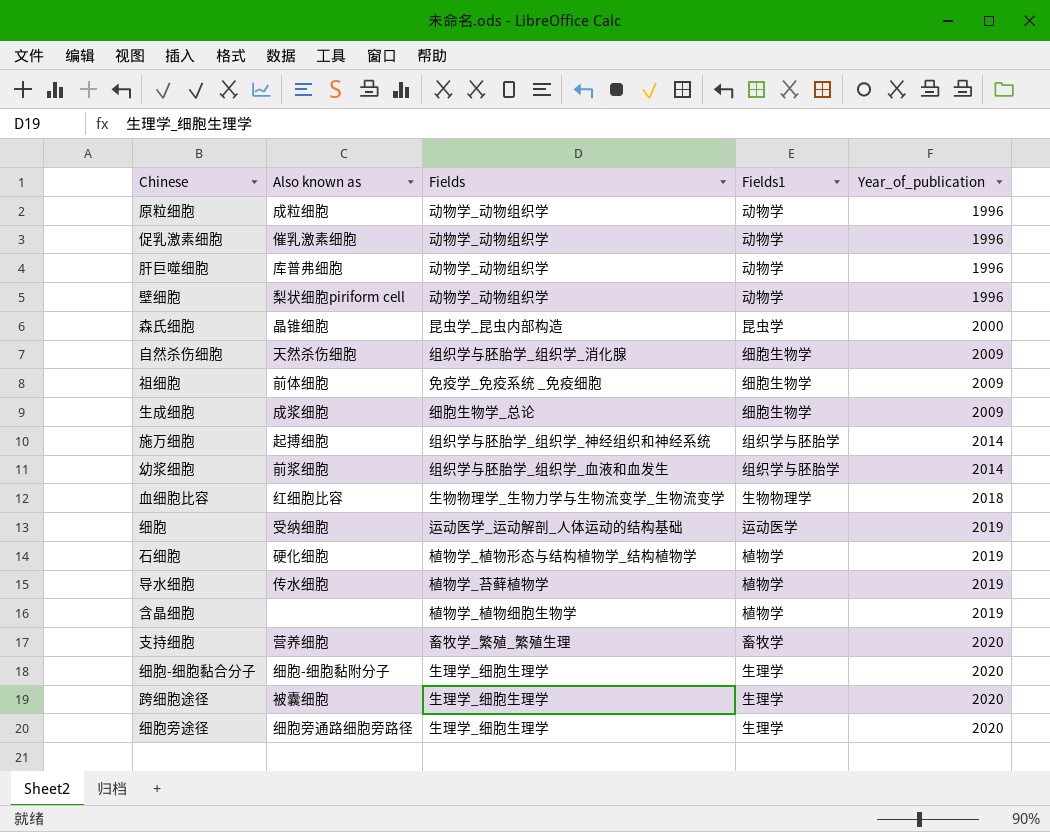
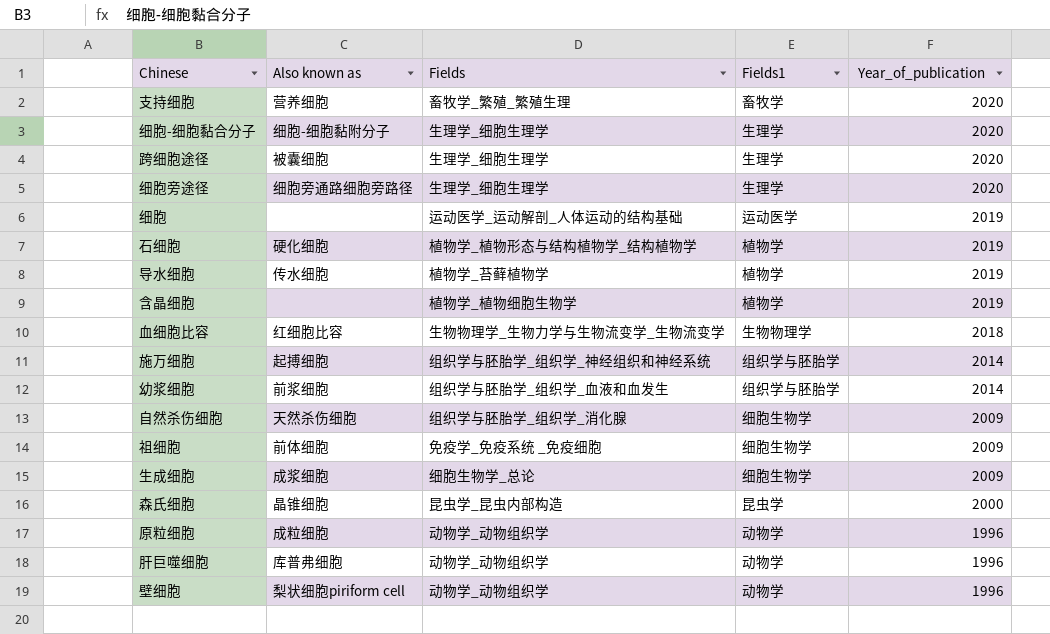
row order: Year_of_publication ascending -> Year_of_publication descending
row 促乳激素细胞: 催乳激素细胞 | 动物学_动物组织学 | 动物学 | 1996 -> none
细胞 | Also known as: 受纳细胞 -> none

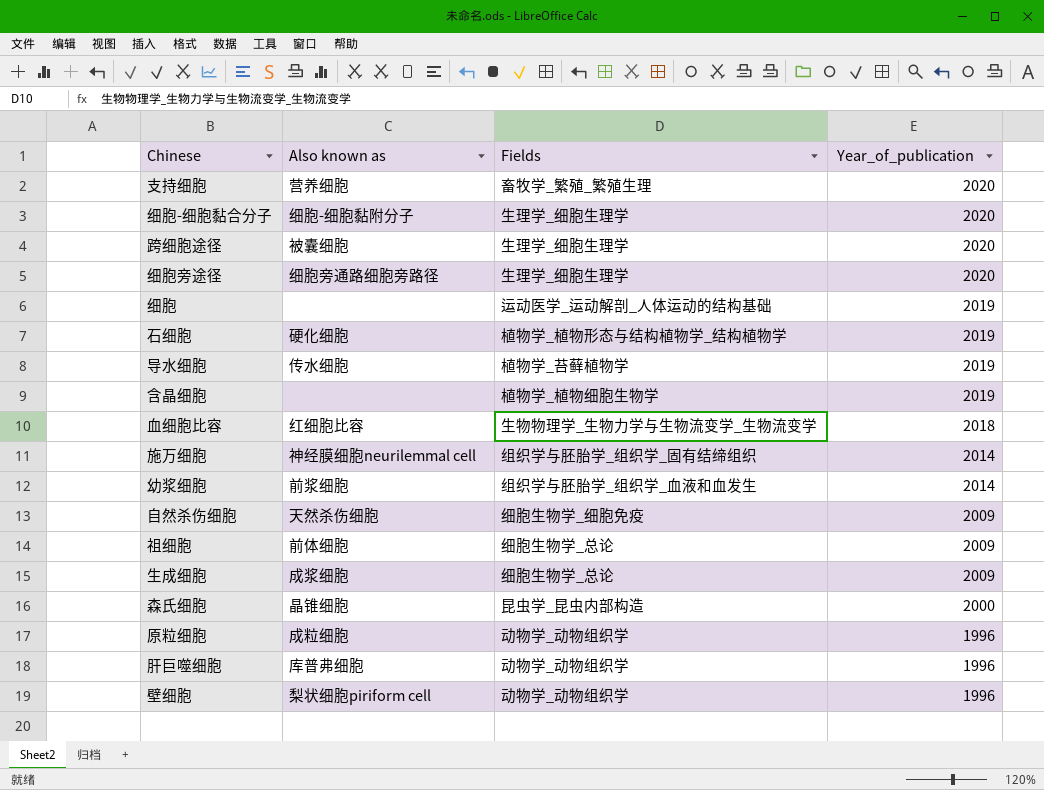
column Fields1 | position: 4 -> none
施万细胞 | Also known as: 起搏细胞 -> 神经膜细胞neurilemmal cell
施万细胞 | Fields: 组织学与胚胎学_组织学_神经组织和神经系统 -> 组织学与胚胎学_组织学_固有结缔组织
自然杀伤细胞 | Fields: 组织学与胚胎学_组织学_消化腺 -> 细胞生物学_细胞免疫
祖细胞 | Fields: 免疫学_免疫系统 _免疫细胞 -> 细胞生物学_总论

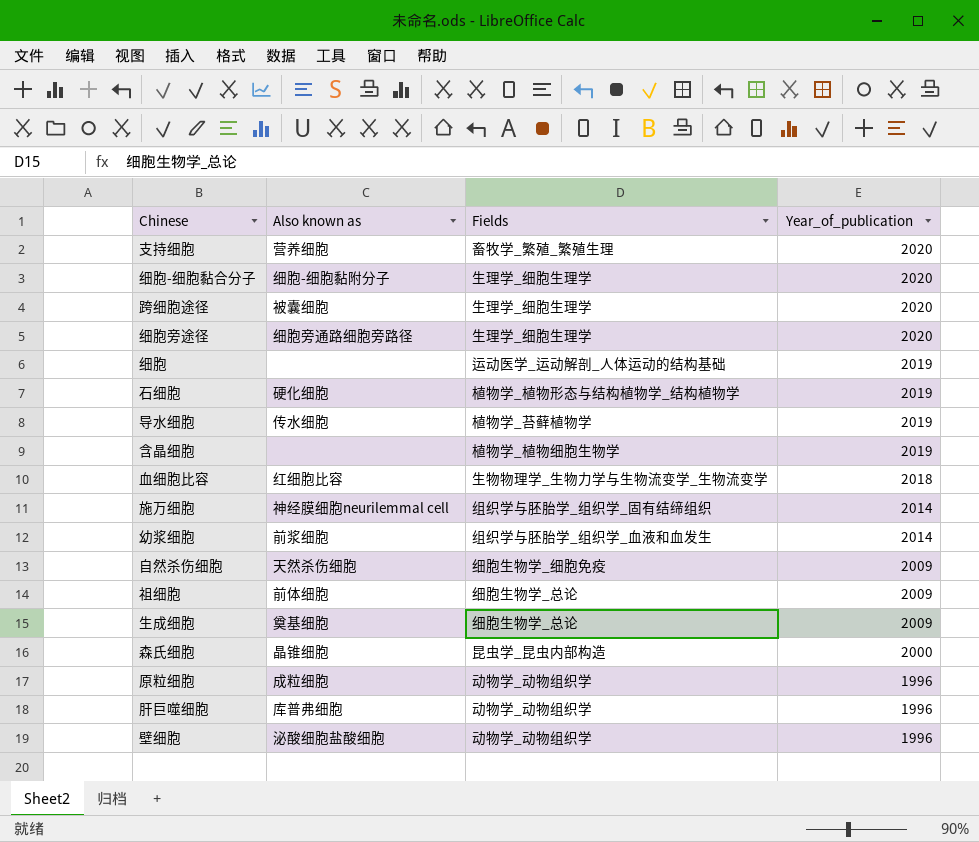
生成细胞 | Also known as: 成浆细胞 -> 奠基细胞
壁细胞 | Also known as: 梨状细胞piriform cell -> 泌酸细胞盐酸细胞

